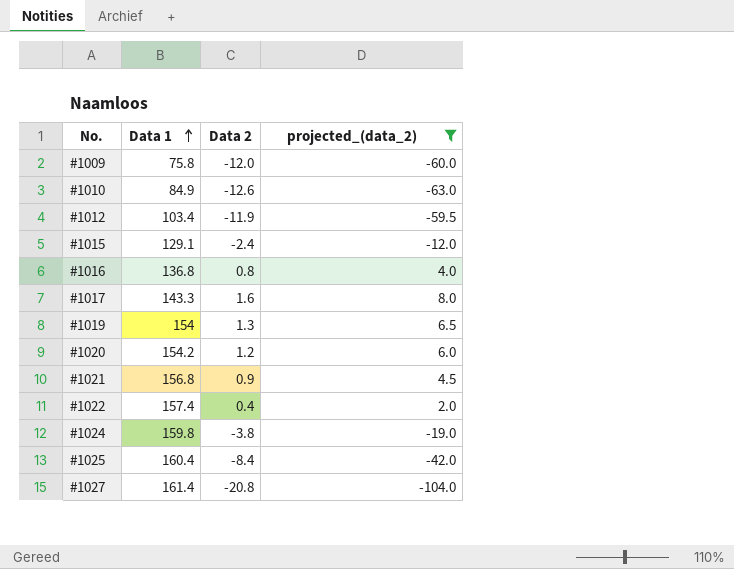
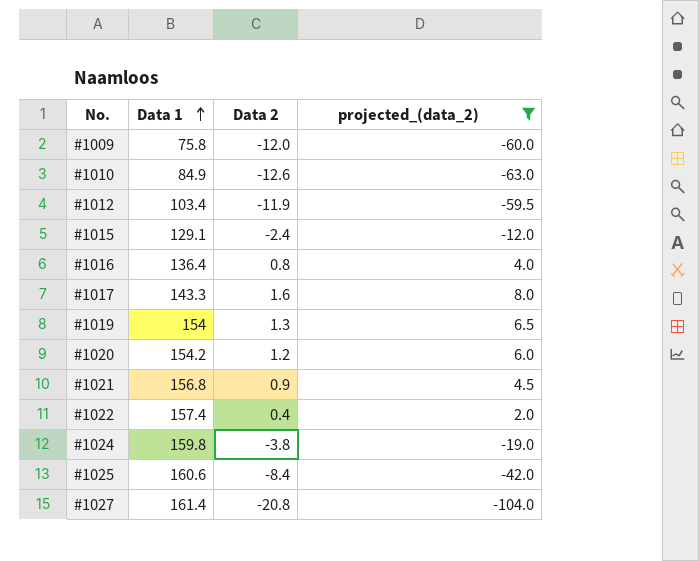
#1016 | Data 1: 136.8 -> 136.4
#1025 | Data 1: 160.4 -> 160.6

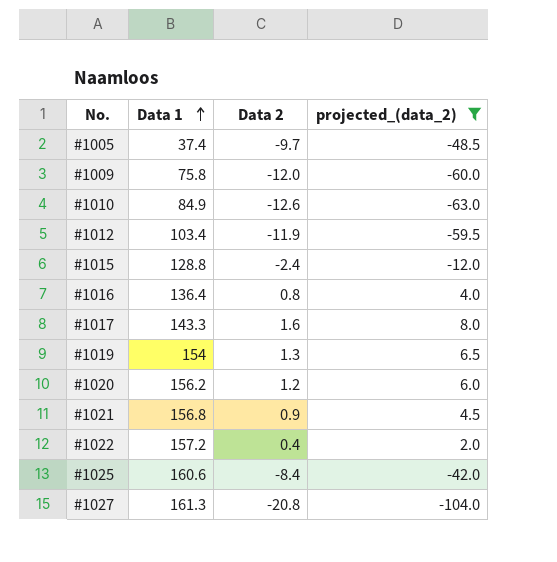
row #1024: 159.8 | -3.8 | -19.0 -> none
row #1005: none -> 37.4 | -9.7 | -48.5
#1015 | Data 1: 129.1 -> 128.8
#1020 | Data 1: 154.2 -> 156.2
#1022 | Data 1: 157.4 -> 157.2
#1027 | Data 1: 161.4 -> 161.3

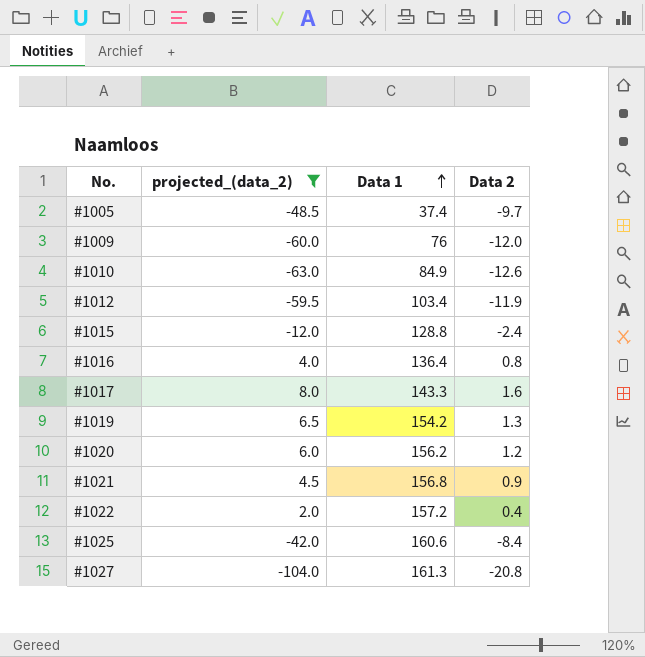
column projected_(data_2) | position: 4 -> 2
#1009 | Data 1: 75.8 -> 76
#1019 | Data 1: 154 -> 154.2

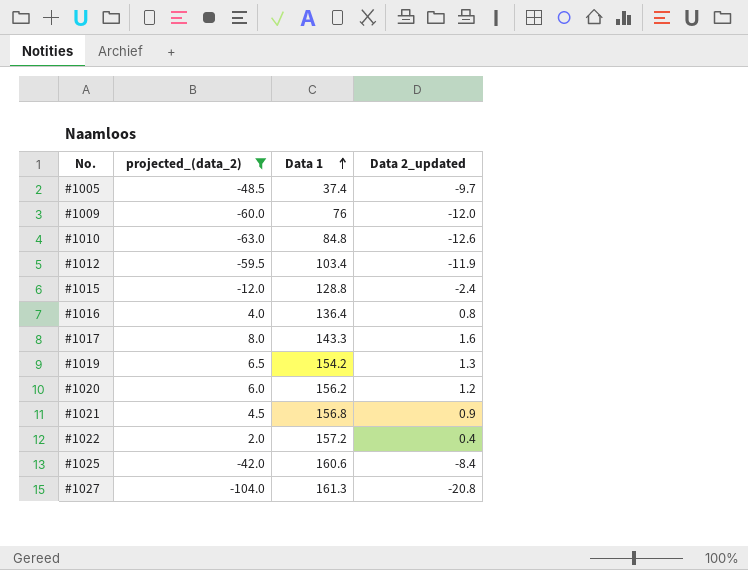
column name: Data 2 -> Data 2_updated
#1010 | Data 1: 84.9 -> 84.8

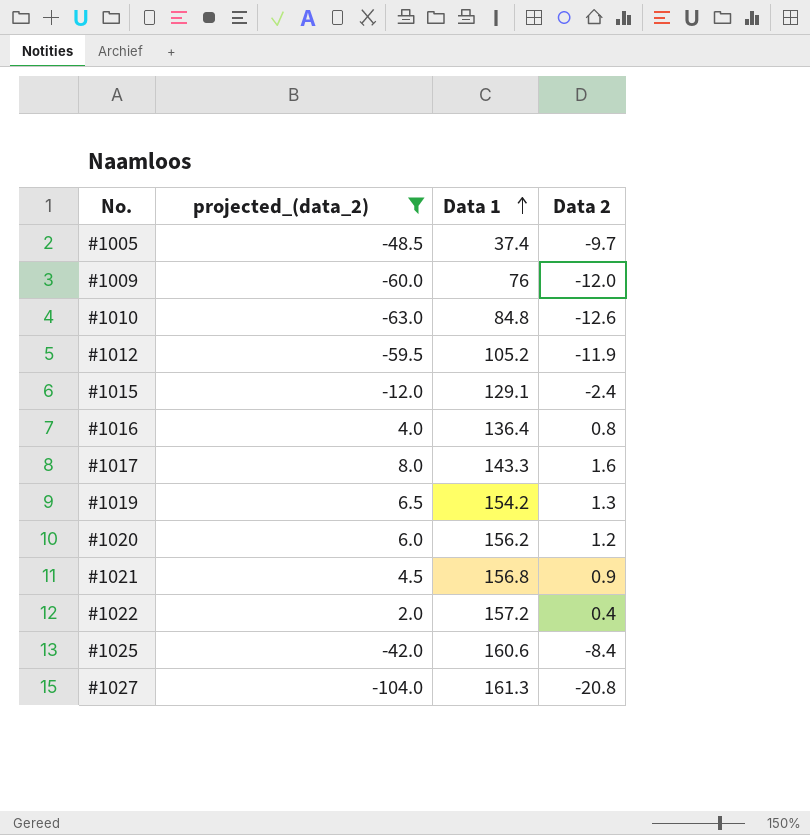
column name: Data 2_updated -> Data 2
#1012 | Data 1: 103.4 -> 105.2
#1015 | Data 1: 128.8 -> 129.1

